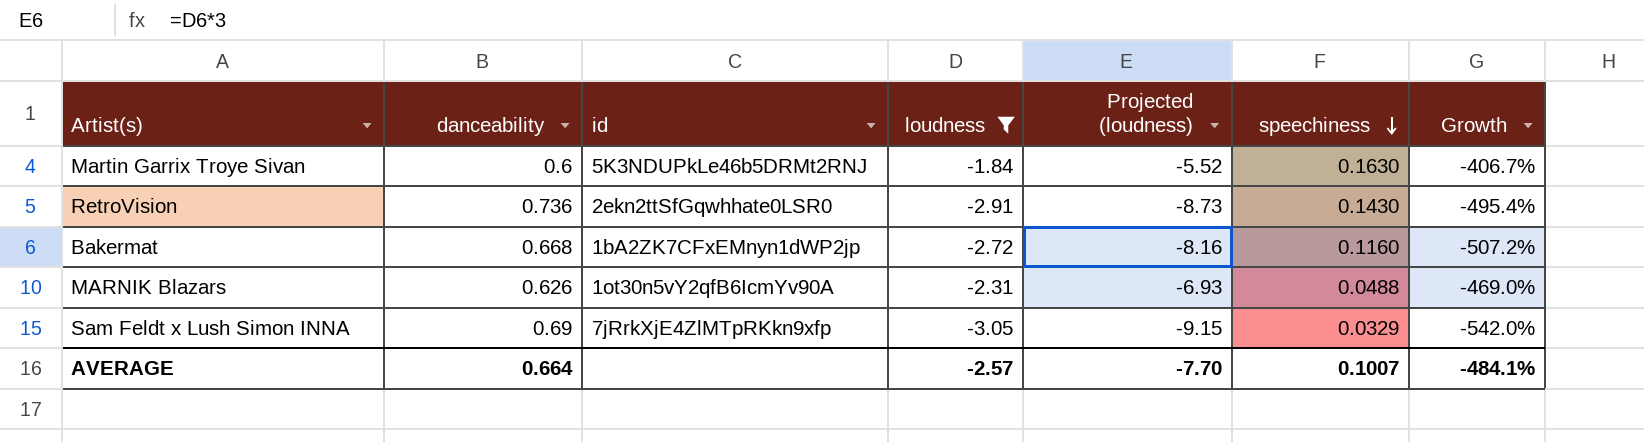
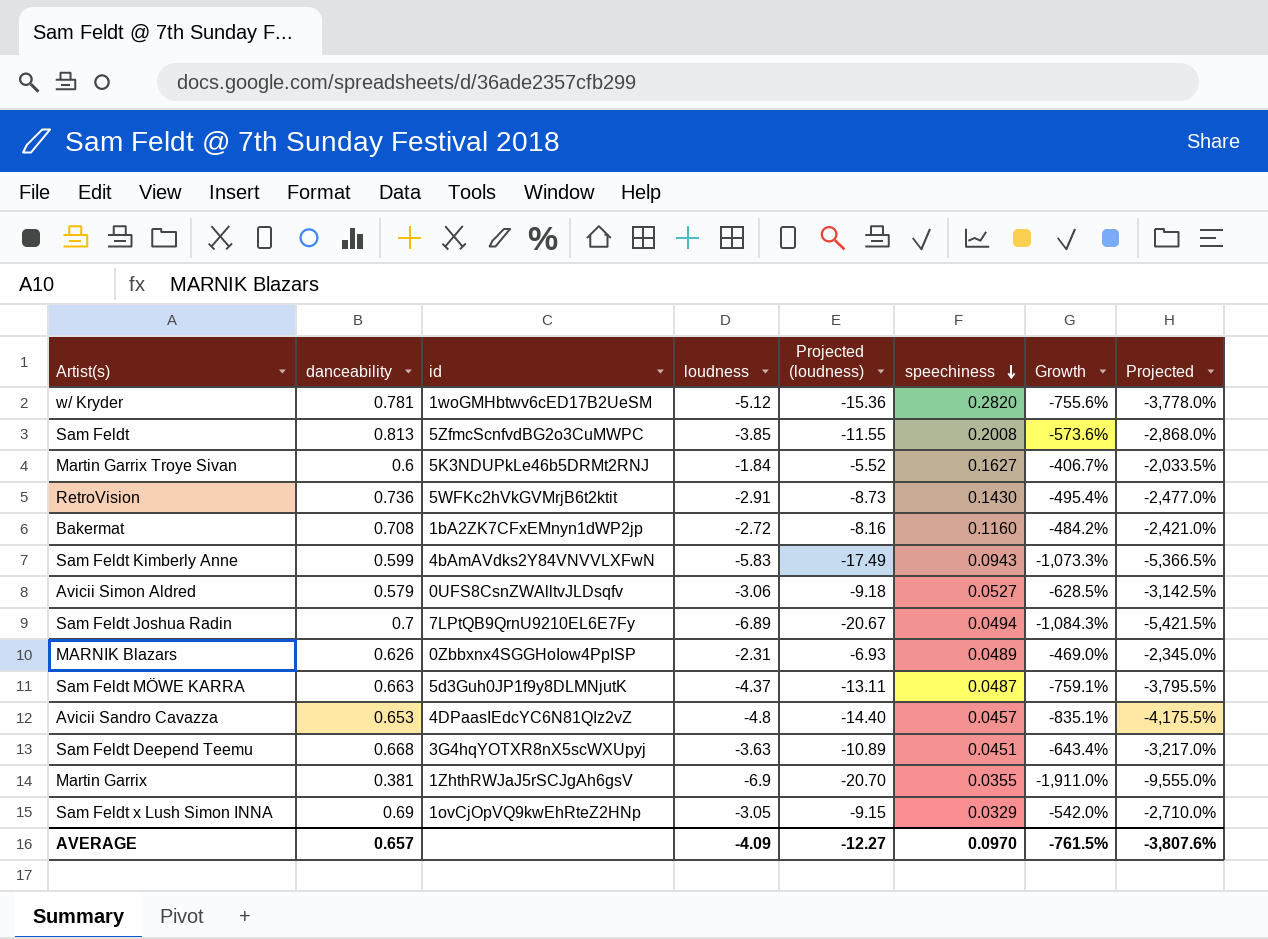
filter: loudness >= -3.05 -> none
column Projected | formula: none -> [Growth] * 5
Martin Garrix Troye Sivan | speechiness: 0.1630 -> 0.1627
RetroVision | id: 2ekn2ttSfGqwhhate0LSR0 -> 5WFKc2hVkGVMrjB6t2ktit
Bakermat | danceability: 0.668 -> 0.708
Bakermat | Growth: -507.2% -> -484.2%
MARNIK Blazars | id: 1ot30n5vY2qfB6IcmYv90A -> 0Zbbxnx4SGGHoIow4PpISP
MARNIK Blazars | speechiness: 0.0488 -> 0.0489
Sam Feldt x Lush Simon INNA | id: 7jRrkXjE4ZlMTpRKkn9xfp -> 1ovCjOpVQ9kwEhRteZ2HNp
AVERAGE | danceability: 0.664 -> 0.657
AVERAGE | loudness: -2.57 -> -4.09
AVERAGE | Projected (loudness): -7.70 -> -12.27
AVERAGE | speechiness: 0.1007 -> 0.0970
AVERAGE | Growth: -484.1% -> -761.5%

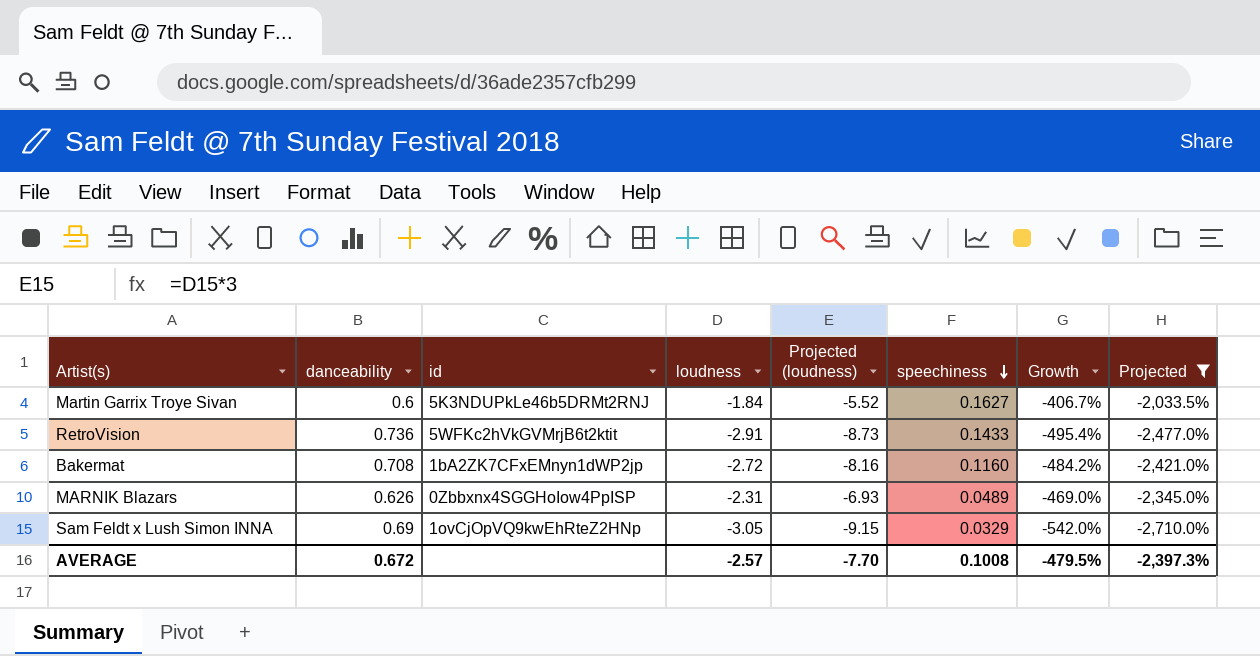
filter: none -> Projected >= -2,710.0%
RetroVision | speechiness: 0.1430 -> 0.1433
AVERAGE | danceability: 0.657 -> 0.672
AVERAGE | loudness: -4.09 -> -2.57
AVERAGE | Projected (loudness): -12.27 -> -7.70
AVERAGE | speechiness: 0.0970 -> 0.1008
AVERAGE | Growth: -761.5% -> -479.5%
AVERAGE | Projected: -3,807.6% -> -2,397.3%

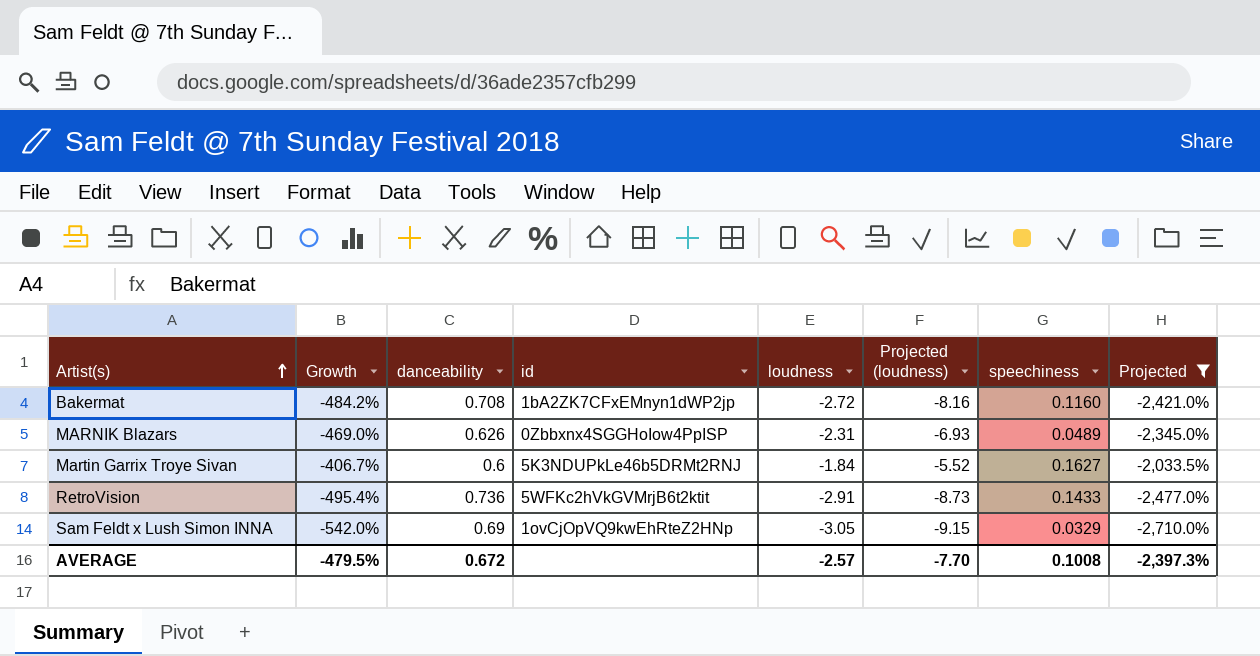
row order: speechiness descending -> Artist(s) ascending
column Growth | position: 7 -> 2

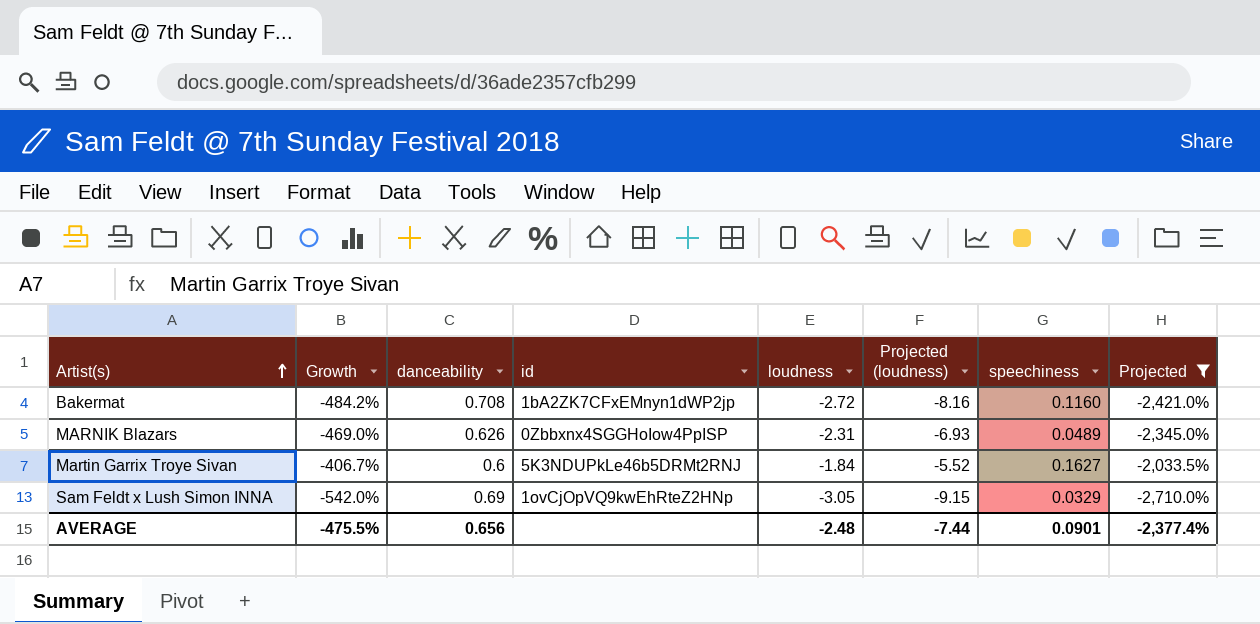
row RetroVision: -495.4% | 0.736 | 5WFKc2hVkGVMrjB6t2ktit | -2.91 | -8.73 | 0.1433 | -2,477.0% -> none
AVERAGE | Growth: -479.5% -> -475.5%
AVERAGE | danceability: 0.672 -> 0.656
AVERAGE | loudness: -2.57 -> -2.48
AVERAGE | Projected (loudness): -7.70 -> -7.44
AVERAGE | speechiness: 0.1008 -> 0.0901
AVERAGE | Projected: -2,397.3% -> -2,377.4%

